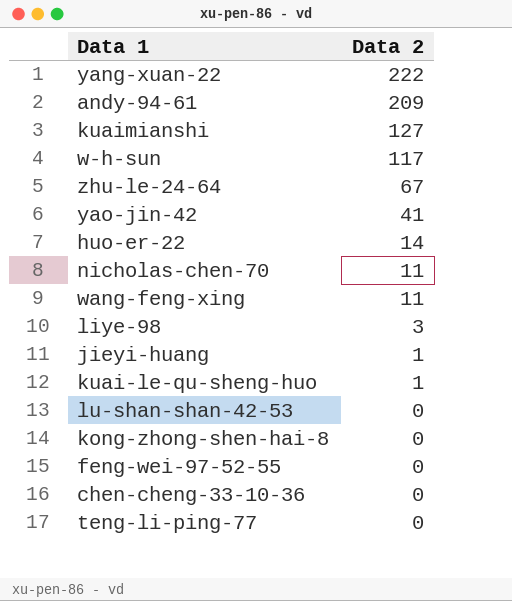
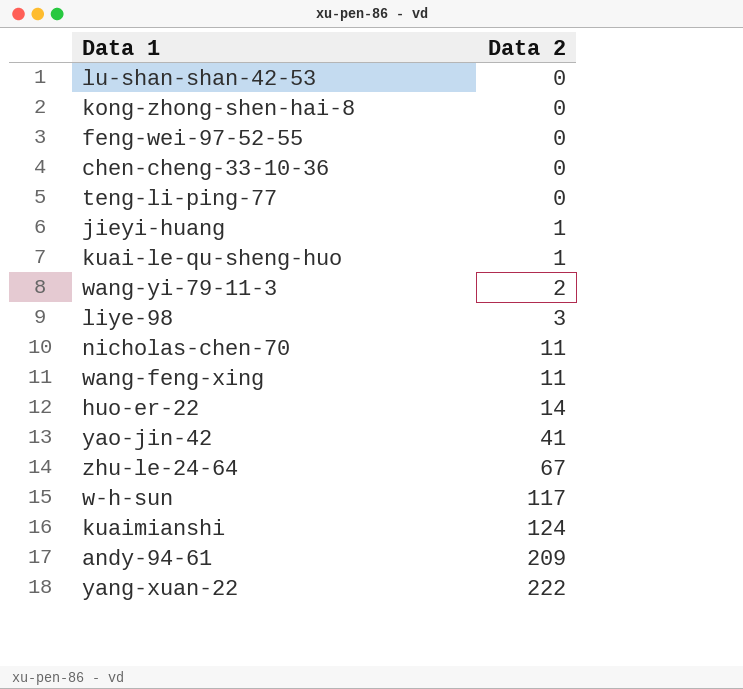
row order: Data 2 descending -> Data 2 ascending
row wang-yi-79-11-3: none -> 2
kuaimianshi | Data 2: 127 -> 124

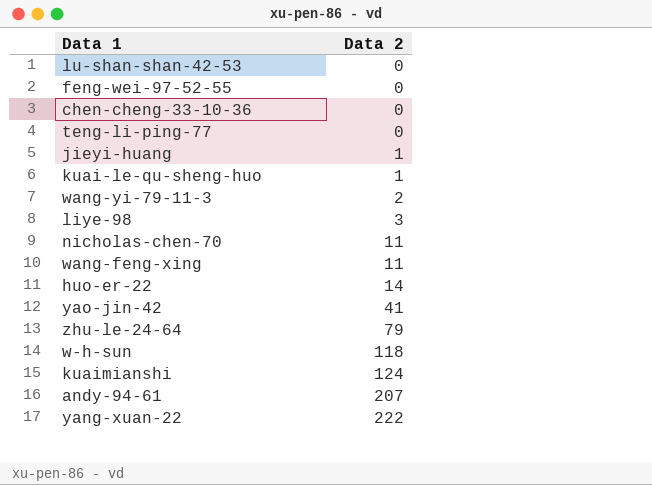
row kong-zhong-shen-hai-8: 0 -> none
zhu-le-24-64 | Data 2: 67 -> 79
w-h-sun | Data 2: 117 -> 118
andy-94-61 | Data 2: 209 -> 207

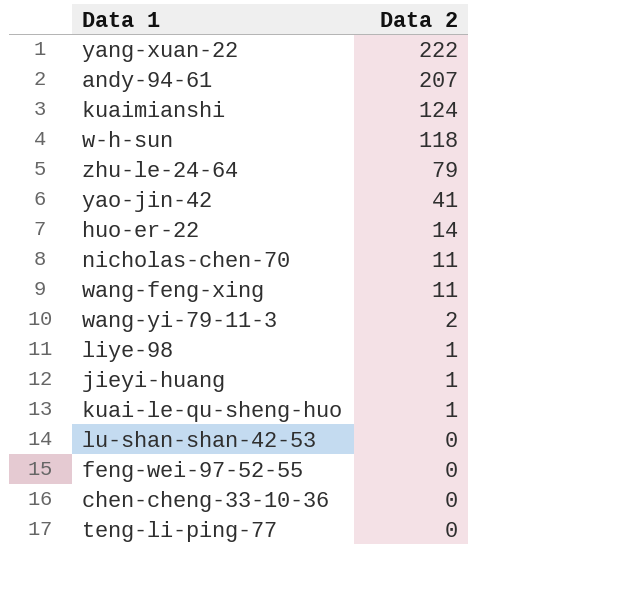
row order: Data 2 ascending -> Data 2 descending
liye-98 | Data 2: 3 -> 1

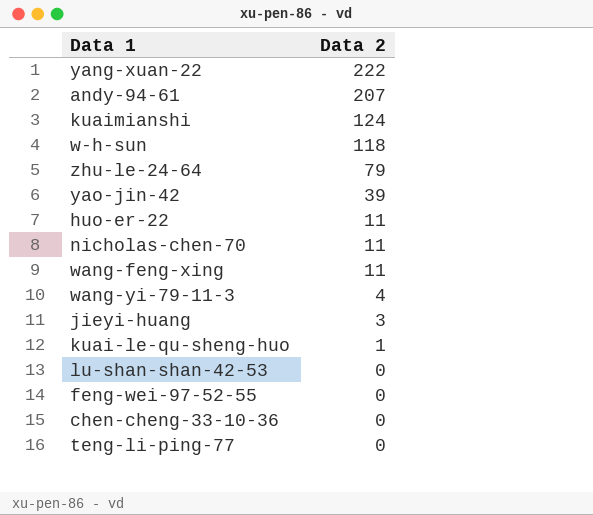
row liye-98: 1 -> none
yao-jin-42 | Data 2: 41 -> 39
huo-er-22 | Data 2: 14 -> 11
wang-yi-79-11-3 | Data 2: 2 -> 4
jieyi-huang | Data 2: 1 -> 3

